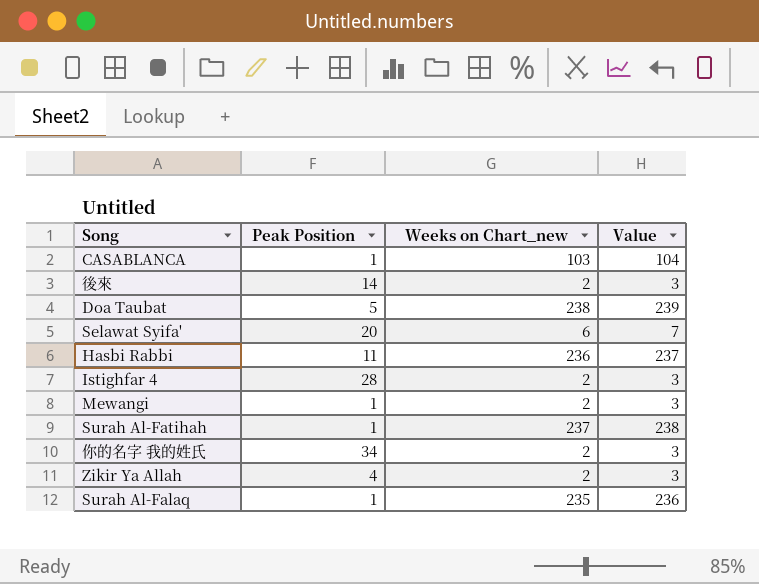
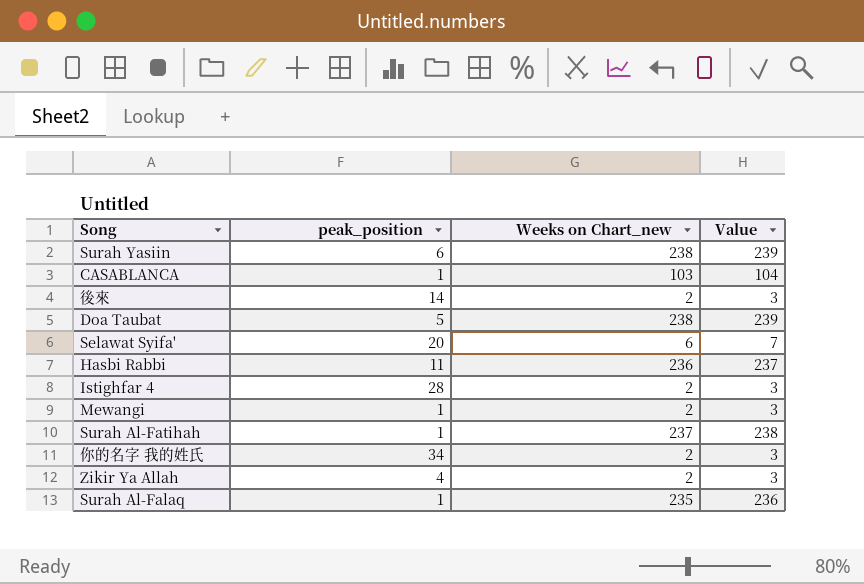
column name: Peak Position -> peak_position
row Surah Yasiin: none -> 6 | 238 | 239

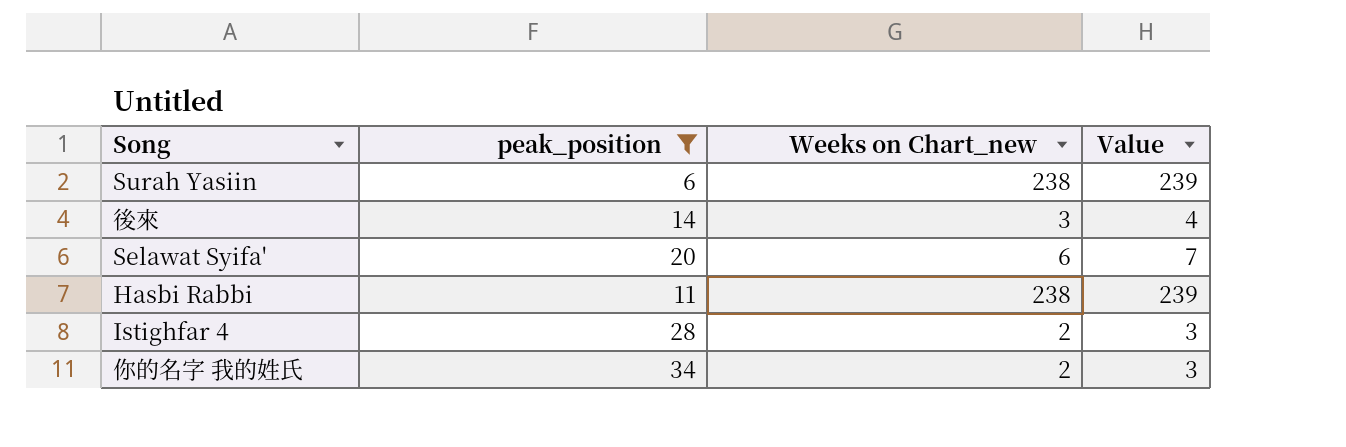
filter: none -> peak_position >= 6
後來 | Weeks on Chart_new: 2 -> 3
後來 | Value: 3 -> 4
Hasbi Rabbi | Weeks on Chart_new: 236 -> 238
Hasbi Rabbi | Value: 237 -> 239

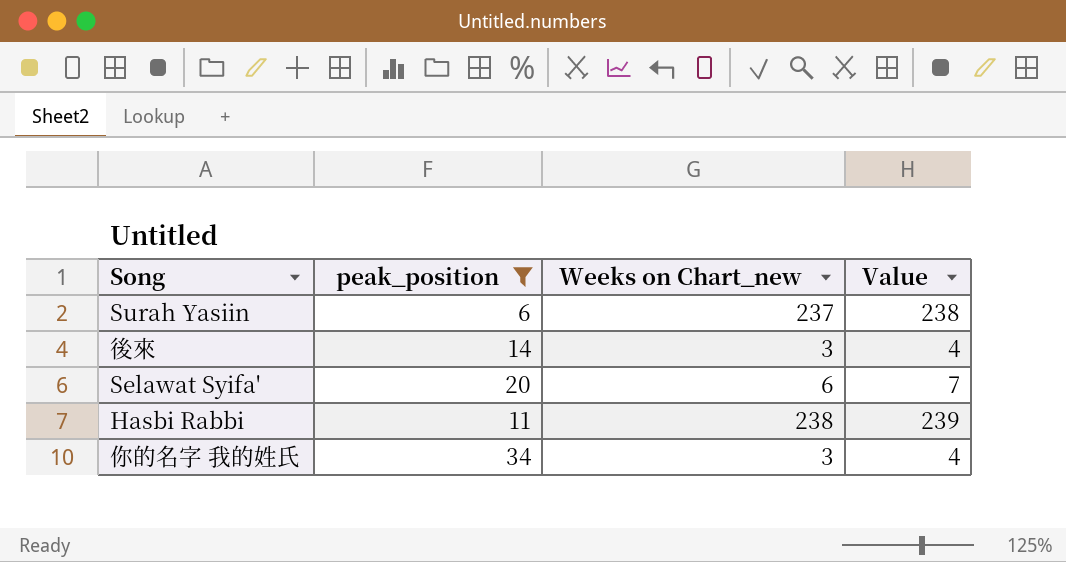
row Istighfar 4: 28 | 2 | 3 -> none
Surah Yasiin | Weeks on Chart_new: 238 -> 237
Surah Yasiin | Value: 239 -> 238
你的名字 我的姓氏 | Weeks on Chart_new: 2 -> 3
你的名字 我的姓氏 | Value: 3 -> 4

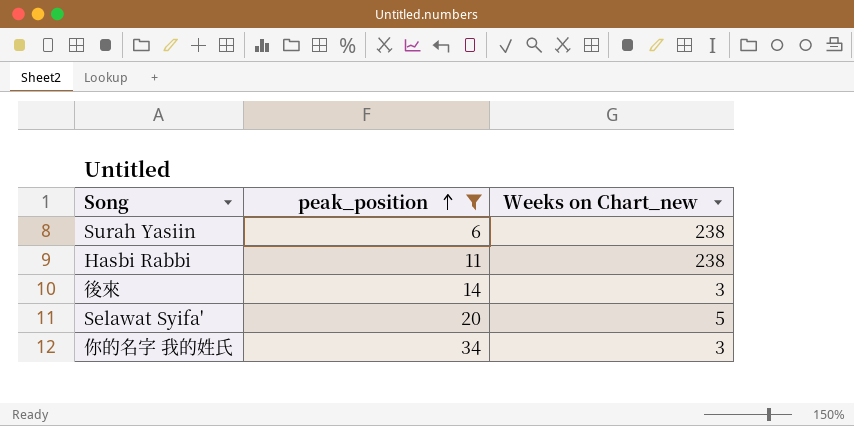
row order: none -> peak_position ascending
column Value | formula: [Weeks on Chart_new] + 1 -> none
Surah Yasiin | Weeks on Chart_new: 237 -> 238
Selawat Syifa' | Weeks on Chart_new: 6 -> 5

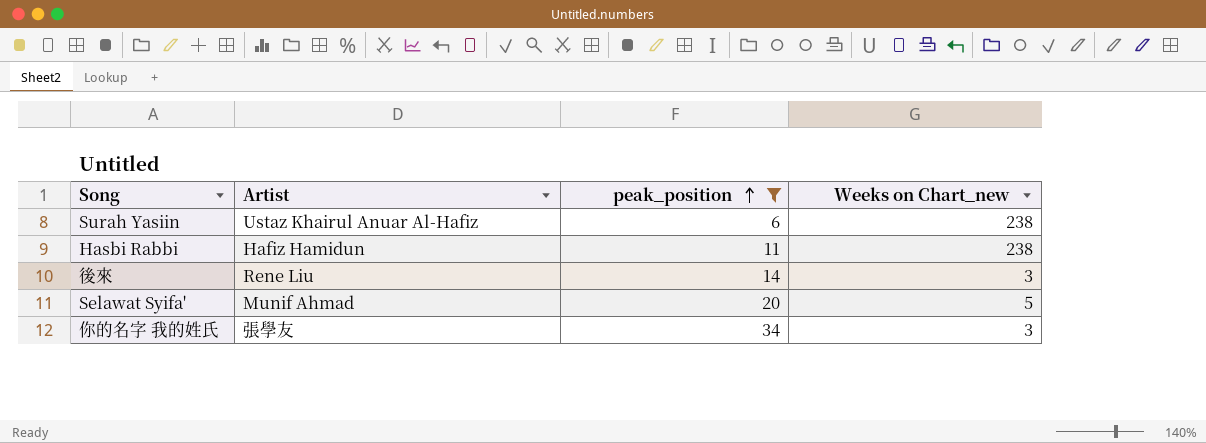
column Artist | position: none -> 2

